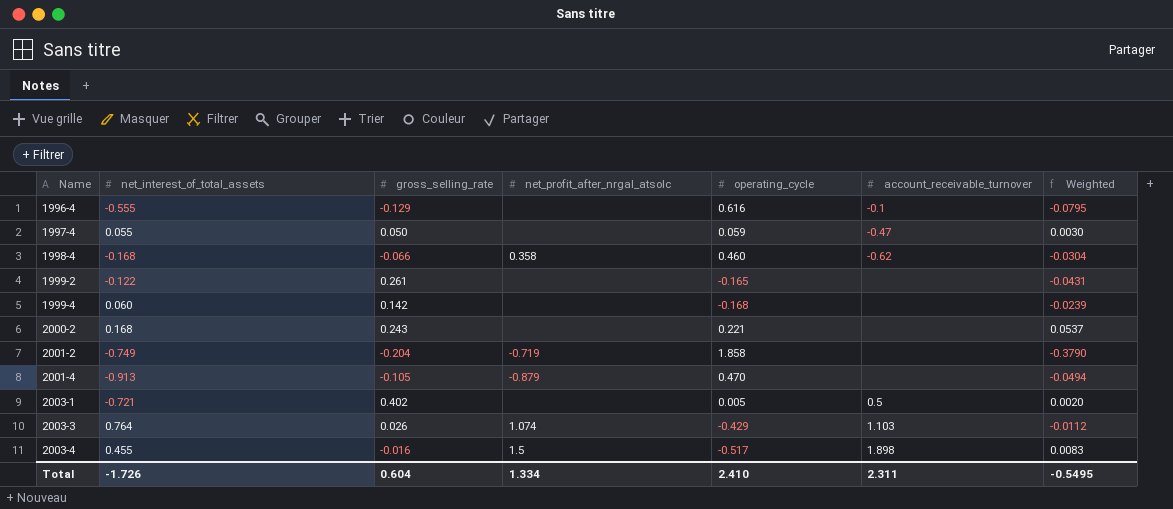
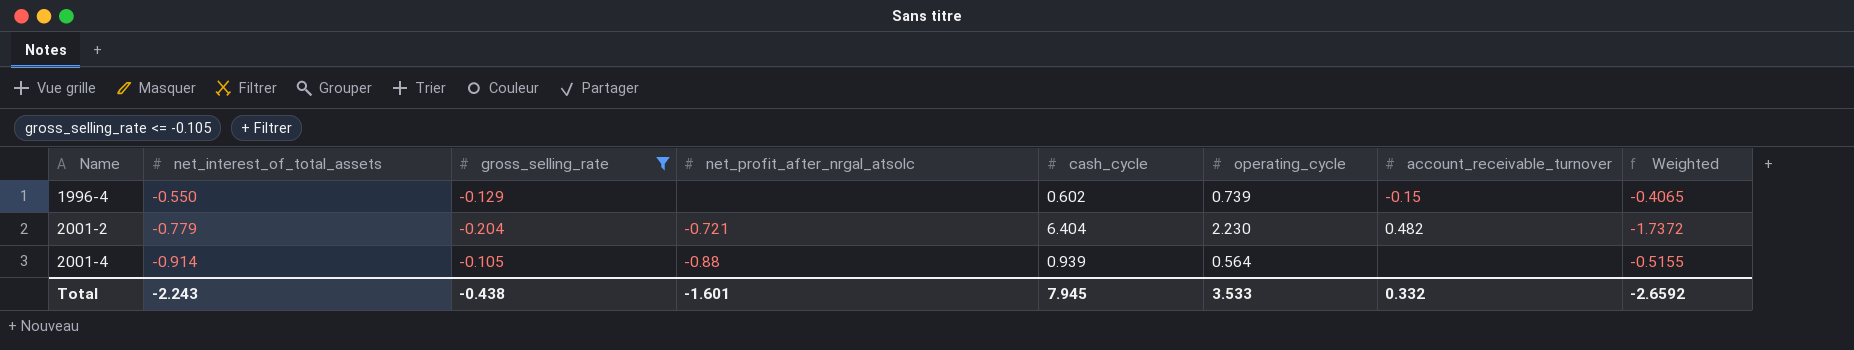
filter: none -> gross_selling_rate <= -0.105
column cash_cycle | position: none -> 5
column Weighted | formula: [gross_selling_rate] * [operating_cycle] -> [net_interest_of_total_assets] * [operating_cycle]
1996-4 | net_interest_of_total_assets: -0.555 -> -0.550
1996-4 | operating_cycle: 0.616 -> 0.739
1996-4 | account_receivable_turnover: -0.1 -> -0.15
2001-2 | net_interest_of_total_assets: -0.749 -> -0.779
2001-2 | net_profit_after_nrgal_atsolc: -0.719 -> -0.721
2001-2 | operating_cycle: 1.858 -> 2.230
2001-2 | account_receivable_turnover: none -> 0.482
2001-4 | net_interest_of_total_assets: -0.913 -> -0.914
2001-4 | net_profit_after_nrgal_atsolc: -0.879 -> -0.88
2001-4 | operating_cycle: 0.470 -> 0.564
Total | net_interest_of_total_assets: -1.726 -> -2.243
Total | gross_selling_rate: 0.604 -> -0.438
Total | net_profit_after_nrgal_atsolc: 1.334 -> -1.601
Total | operating_cycle: 2.410 -> 3.533
Total | account_receivable_turnover: 2.311 -> 0.332
Total | Weighted: -0.5495 -> -2.6592

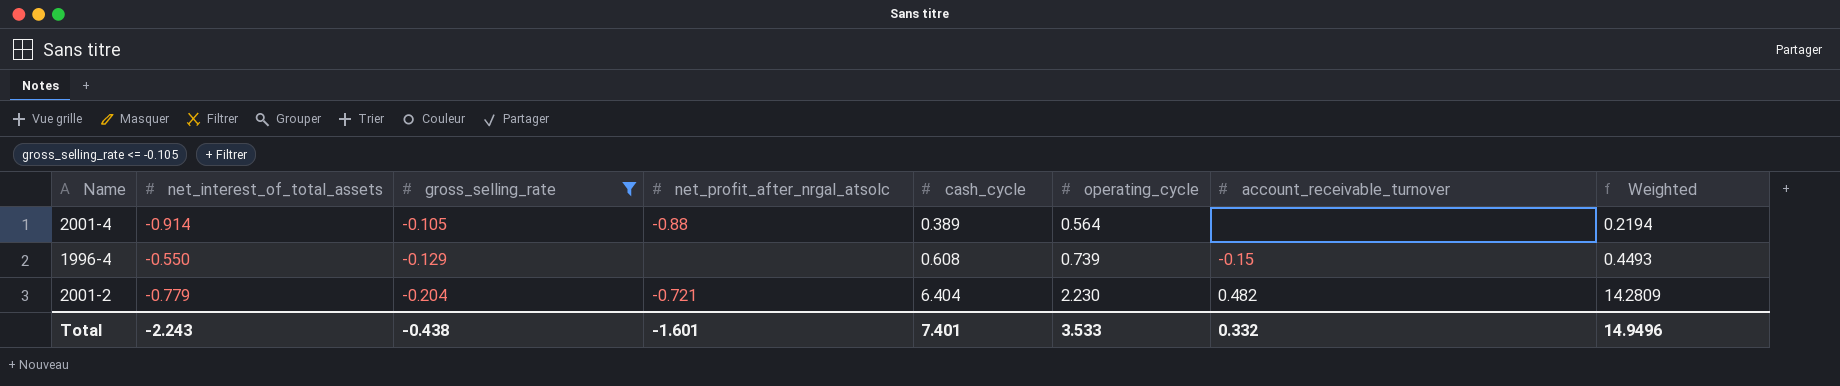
row order: Name ascending -> gross_selling_rate descending
column Weighted | formula: [net_interest_of_total_assets] * [operating_cycle] -> [cash_cycle] * [operating_cycle]
2001-4 | cash_cycle: 0.939 -> 0.389
1996-4 | cash_cycle: 0.602 -> 0.608
Total | cash_cycle: 7.945 -> 7.401
Total | Weighted: -2.6592 -> 14.9496

